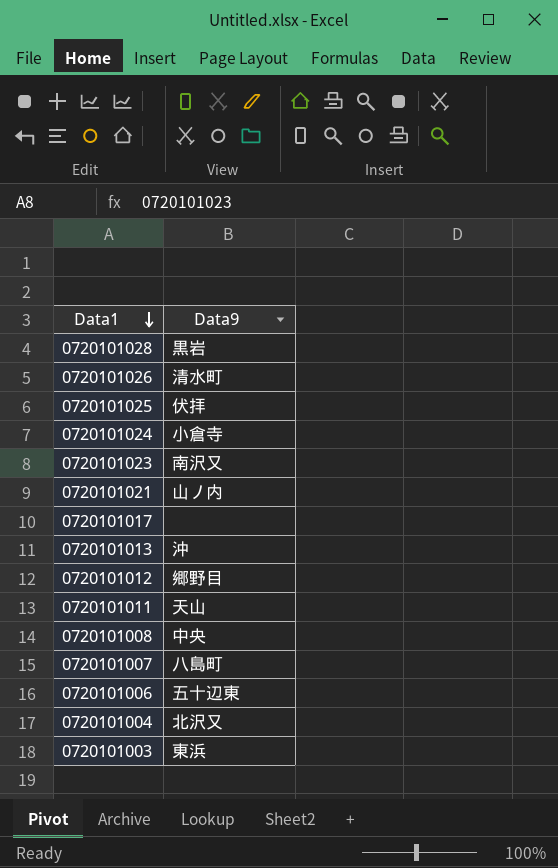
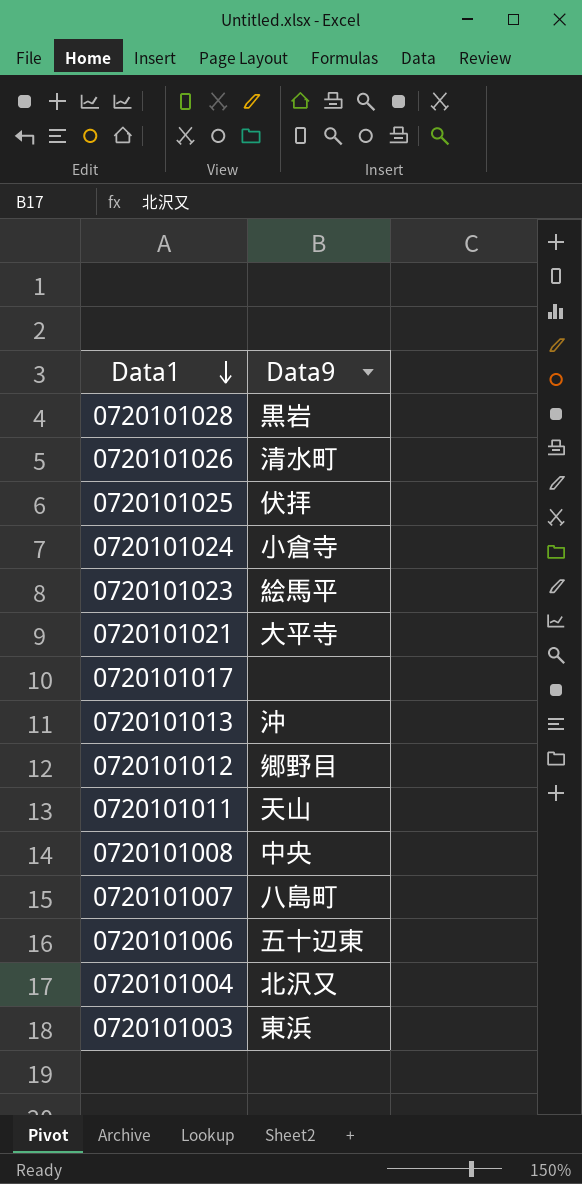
0720101023 | Data9: 南沢又 -> 絵馬平
0720101021 | Data9: 山ノ内 -> 大平寺

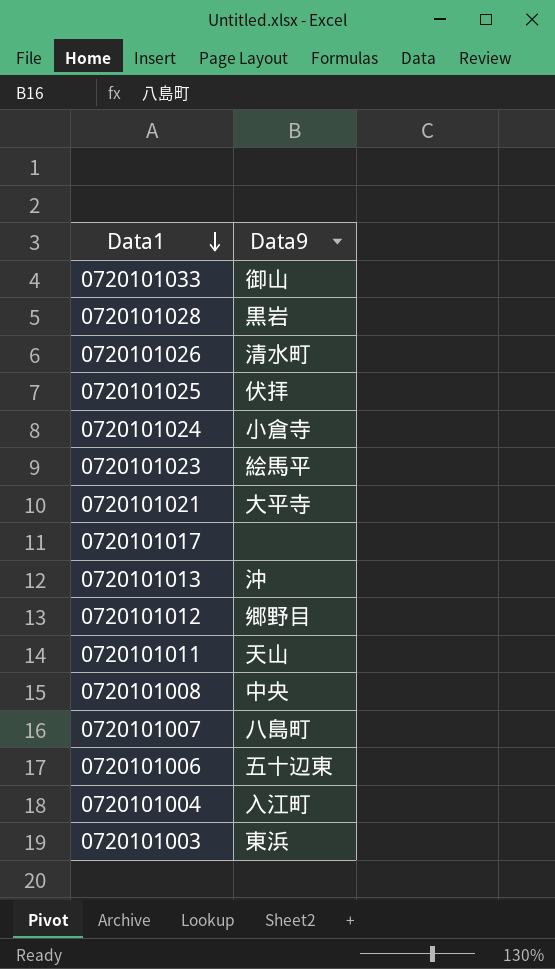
row 0720101033: none -> 御山
0720101004 | Data9: 北沢又 -> 入江町

